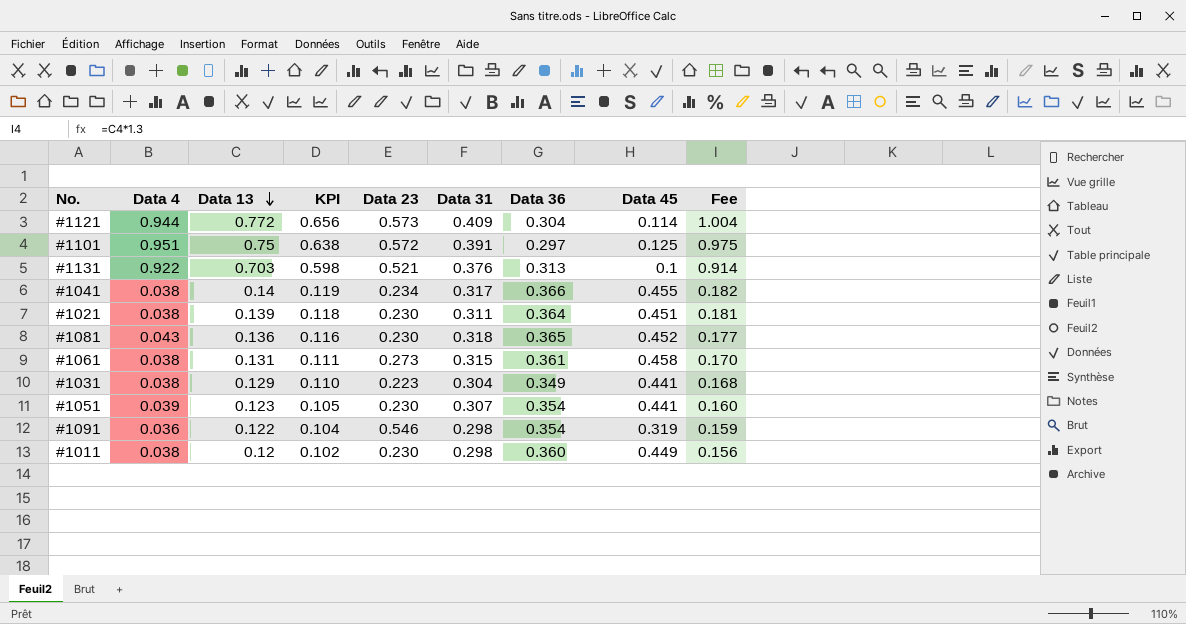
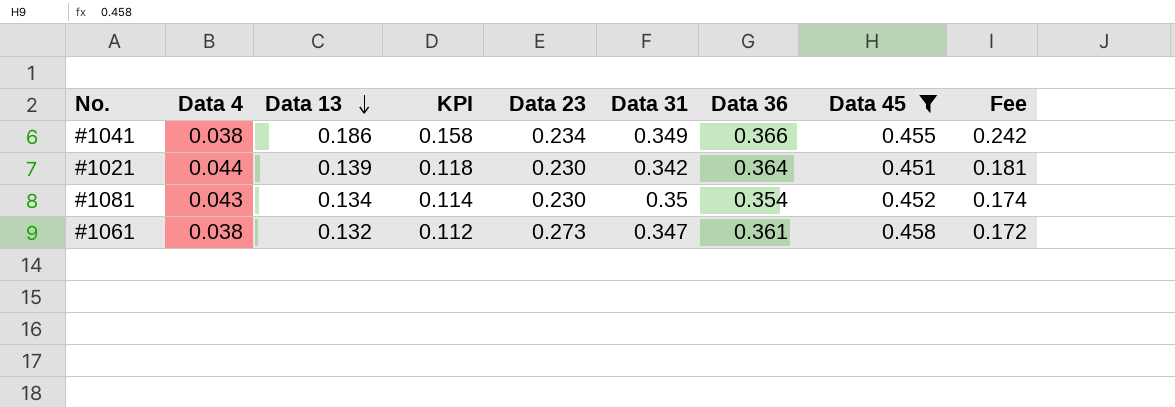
filter: none -> Data 45 >= 0.451
#1041 | Data 13: 0.14 -> 0.186
#1041 | KPI: 0.119 -> 0.158
#1041 | Data 31: 0.317 -> 0.349
#1041 | Fee: 0.182 -> 0.242
#1021 | Data 4: 0.038 -> 0.044
#1021 | Data 31: 0.311 -> 0.342
#1081 | Data 13: 0.136 -> 0.134
#1081 | KPI: 0.116 -> 0.114
#1081 | Data 31: 0.318 -> 0.35
#1081 | Data 36: 0.365 -> 0.354
#1081 | Fee: 0.177 -> 0.174
#1061 | Data 13: 0.131 -> 0.132
#1061 | KPI: 0.111 -> 0.112
#1061 | Data 31: 0.315 -> 0.347
#1061 | Fee: 0.170 -> 0.172

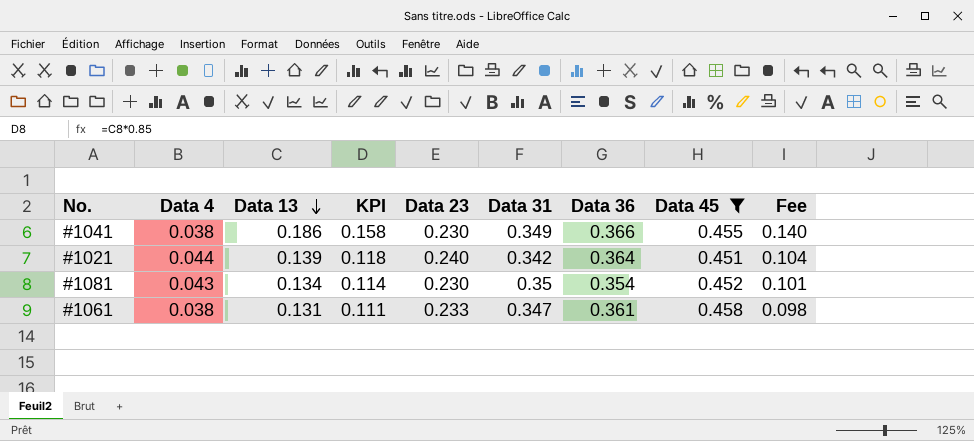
column Fee | formula: [Data 13] * 1.3 -> [Data 13] * 0.75
#1041 | Data 23: 0.234 -> 0.230
#1021 | Data 23: 0.230 -> 0.240
#1061 | Data 13: 0.132 -> 0.131
#1061 | KPI: 0.112 -> 0.111
#1061 | Data 23: 0.273 -> 0.233

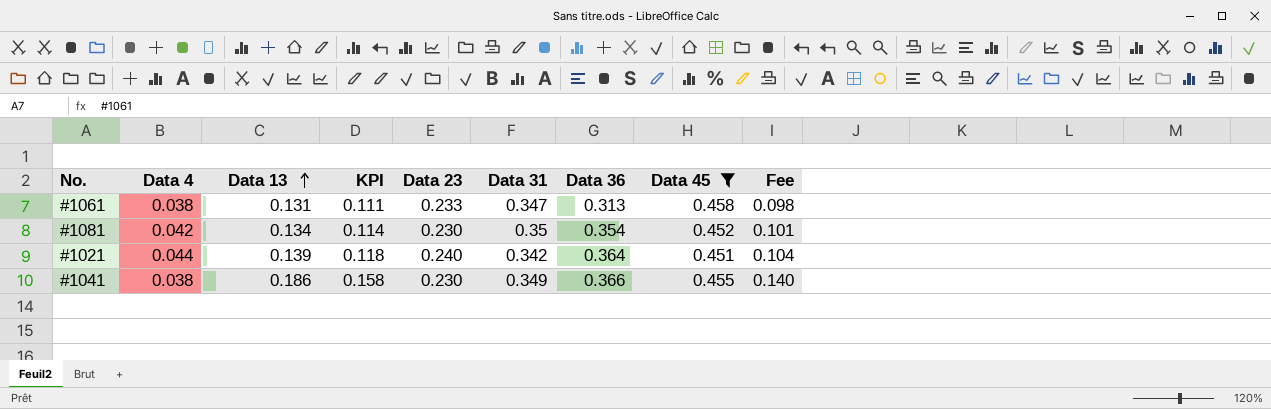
row order: Data 13 descending -> Data 13 ascending
#1061 | Data 36: 0.361 -> 0.313
#1081 | Data 4: 0.043 -> 0.042

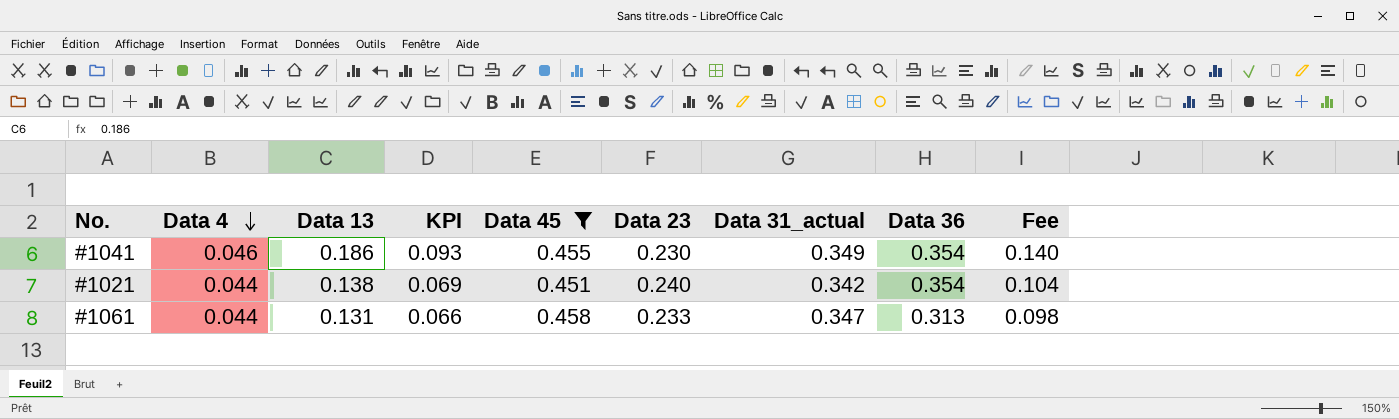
row order: Data 13 ascending -> Data 4 descending
column KPI | formula: [Data 13] * 0.85 -> [Data 13] * 0.5
column Data 45 | position: 8 -> 5
column name: Data 31 -> Data 31_actual
row #1081: 0.042 | 0.134 | 0.114 | 0.230 | 0.35 | 0.354 | 0.452 | 0.101 -> none
#1041 | Data 4: 0.038 -> 0.046
#1041 | Data 36: 0.366 -> 0.354
#1021 | Data 13: 0.139 -> 0.138
#1021 | Data 36: 0.364 -> 0.354
#1061 | Data 4: 0.038 -> 0.044

